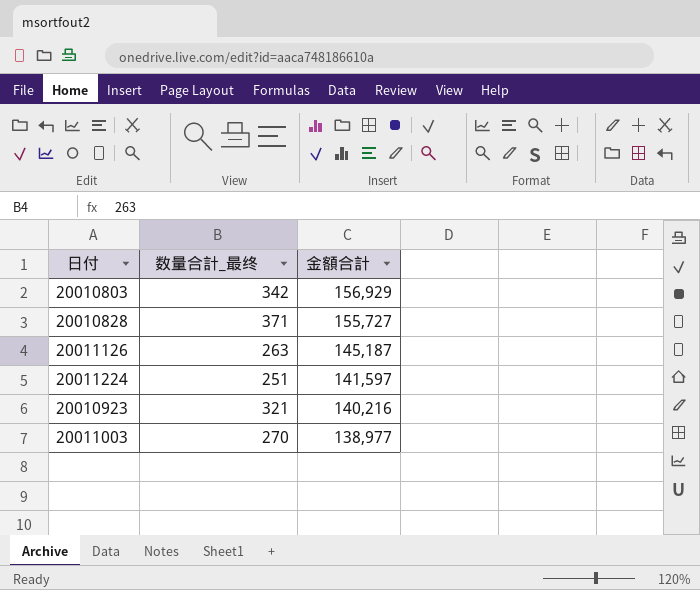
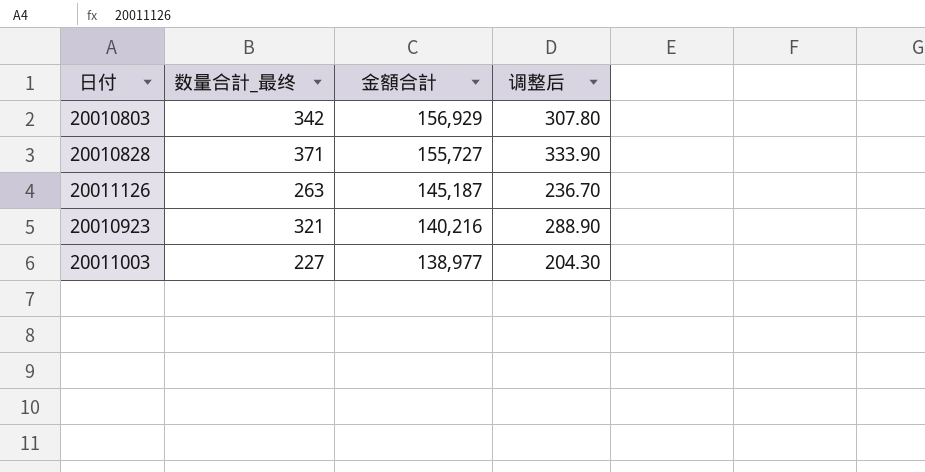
column 调整后 | formula: none -> [数量合計_最终] * 0.9
row 20011224: 251 | 141,597 -> none
20011003 | 数量合計_最终: 270 -> 227

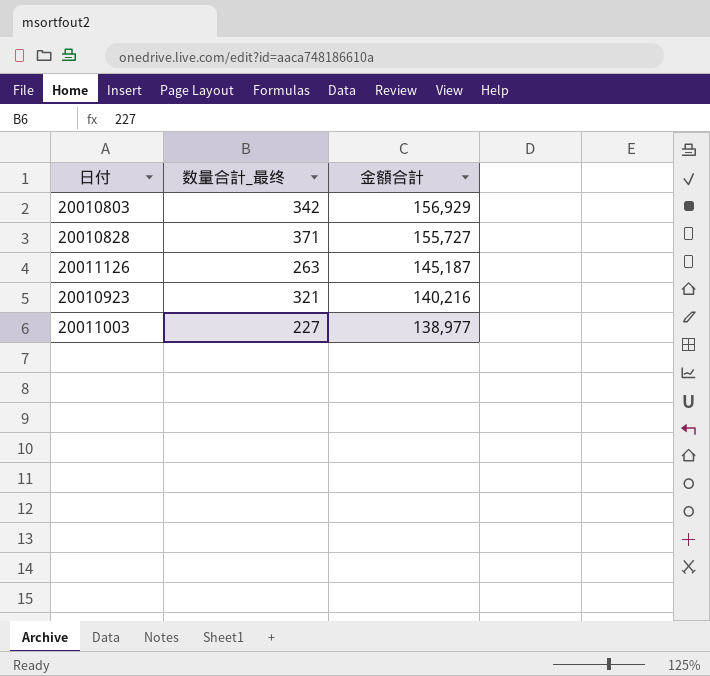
column 调整后 | formula: [数量合計_最终] * 0.9 -> none

